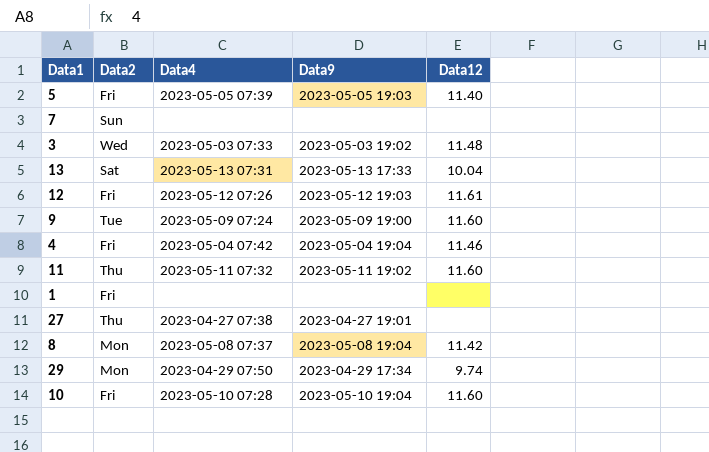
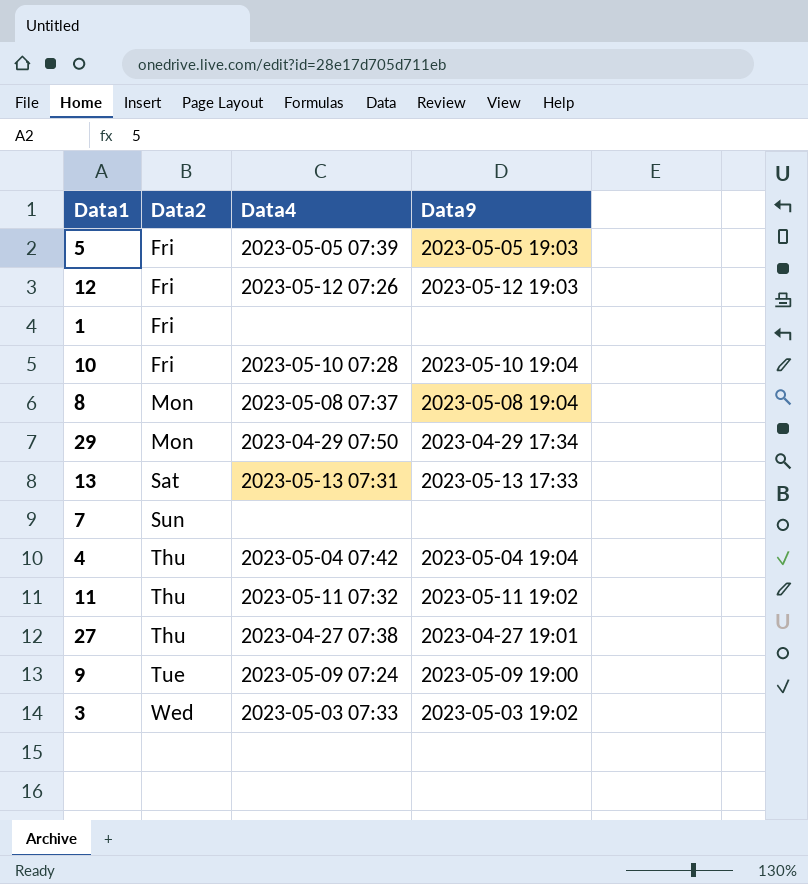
row order: none -> Data2 ascending
column Data12 | position: 5 -> none
4 | Data2: Fri -> Thu

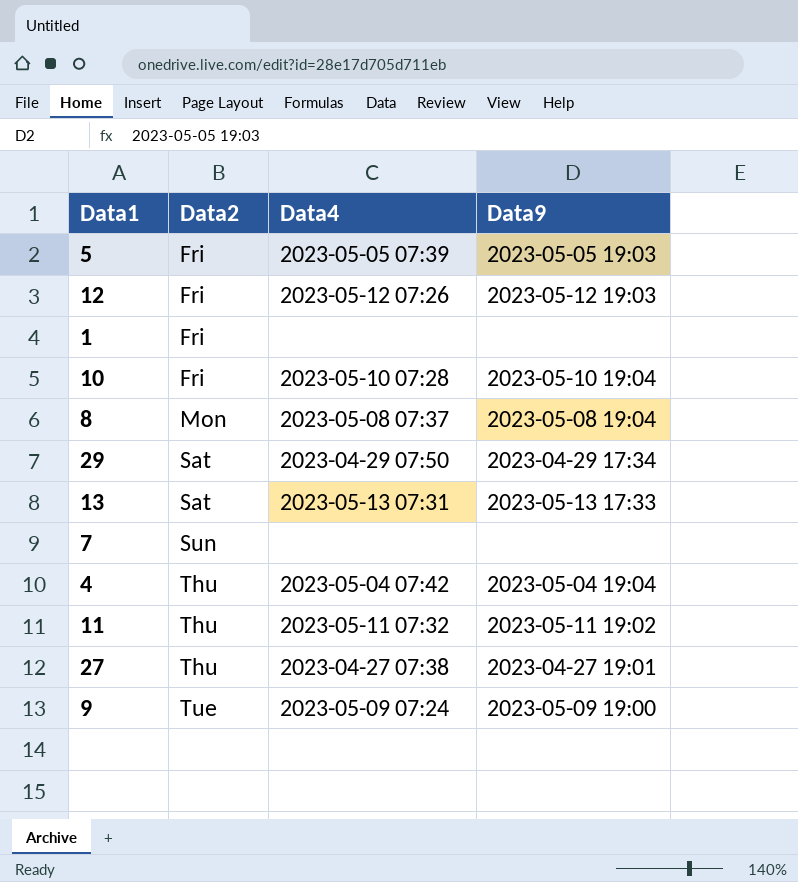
row 3: Wed | 2023-05-03 07:33 | 2023-05-03 19:02 -> none
29 | Data2: Mon -> Sat

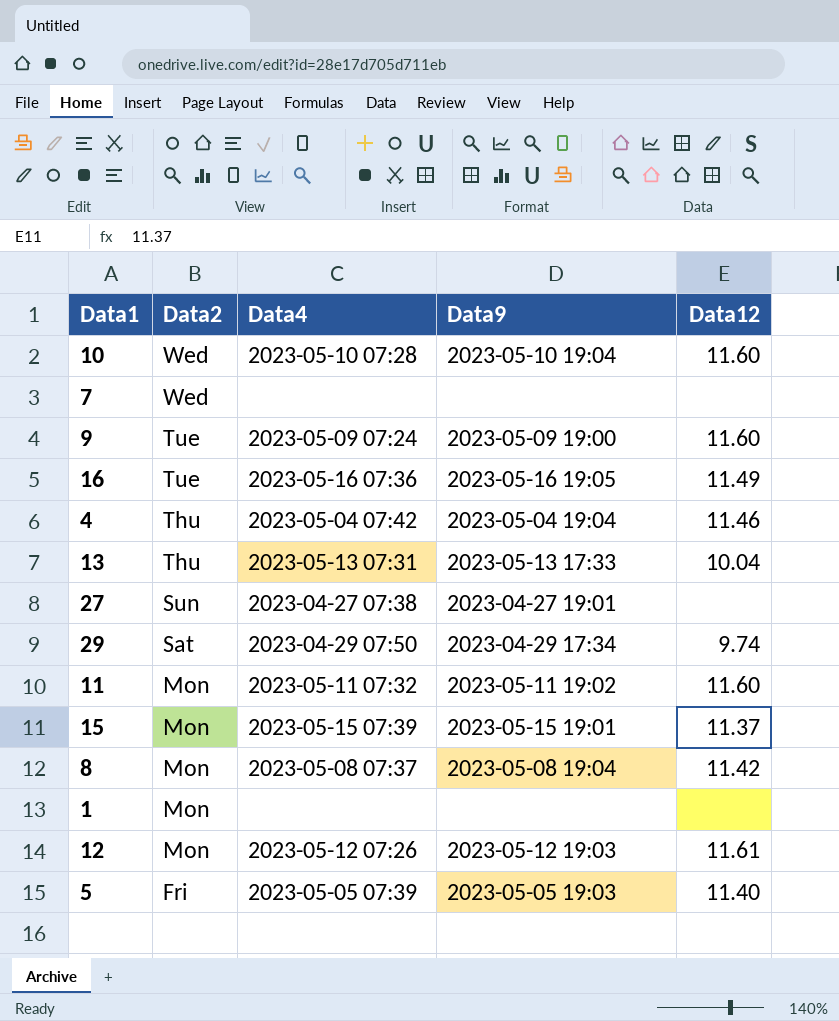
row order: Data2 ascending -> Data2 descending
column Data12 | position: none -> 5
10 | Data2: Fri -> Wed
7 | Data2: Sun -> Wed
row 16: none -> Tue | 2023-05-16 07:36 | 2023-05-16 19:05 | 11.49
13 | Data2: Sat -> Thu
27 | Data2: Thu -> Sun
11 | Data2: Thu -> Mon
row 15: none -> Mon | 2023-05-15 07:39 | 2023-05-15 19:01 | 11.37
1 | Data2: Fri -> Mon
12 | Data2: Fri -> Mon

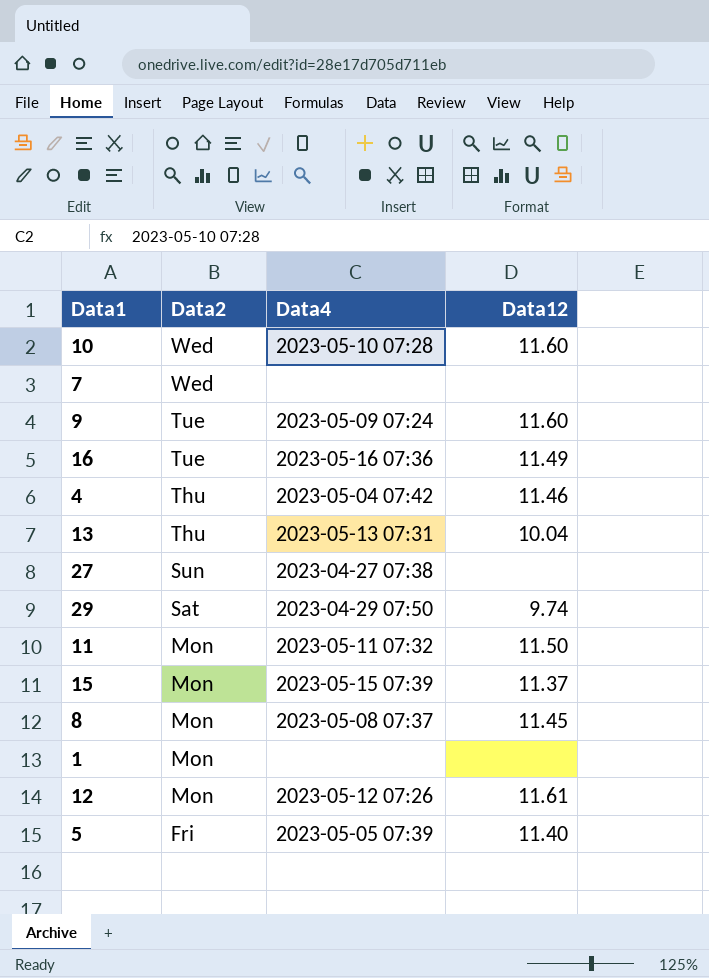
column Data9 | position: 4 -> none
11 | Data12: 11.60 -> 11.50
8 | Data12: 11.42 -> 11.45

